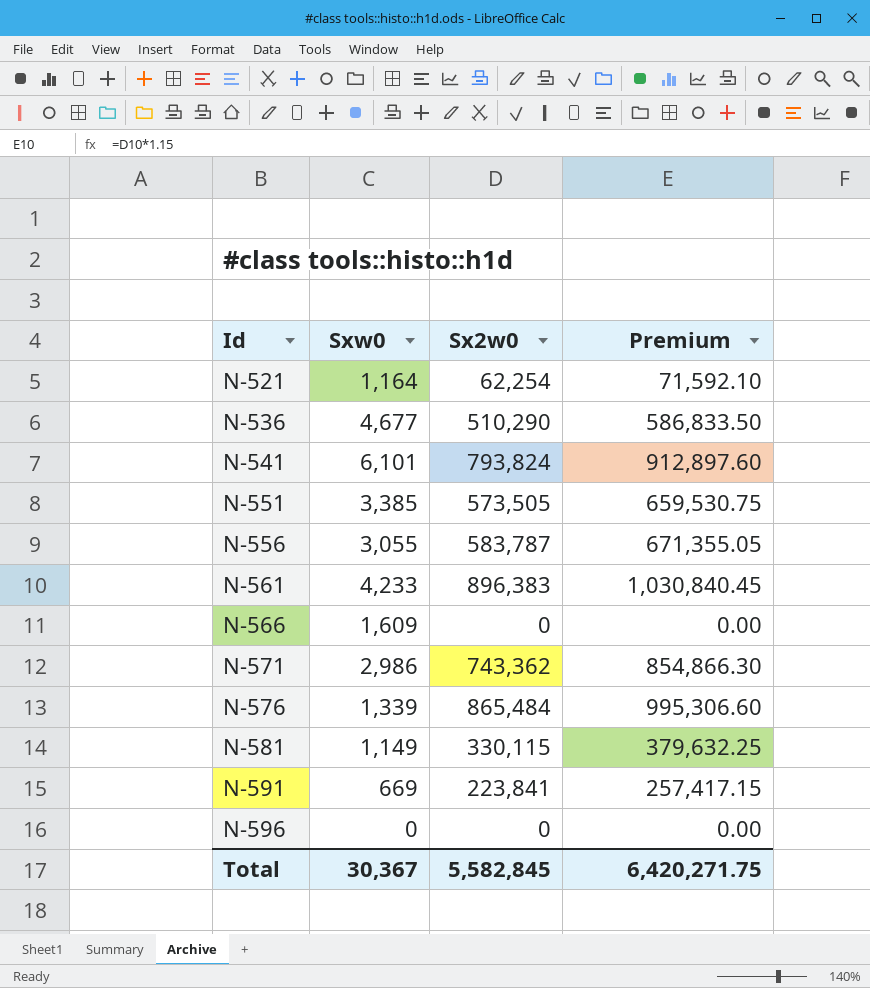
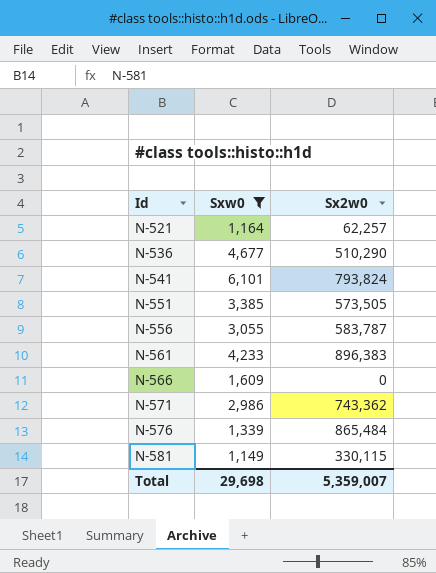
filter: none -> Sxw0 >= 1,149
column Premium | formula: [Sx2w0] * 1.15 -> none
N-521 | Sx2w0: 62,254 -> 62,257
Total | Sxw0: 30,367 -> 29,698
Total | Sx2w0: 5,582,845 -> 5,359,007

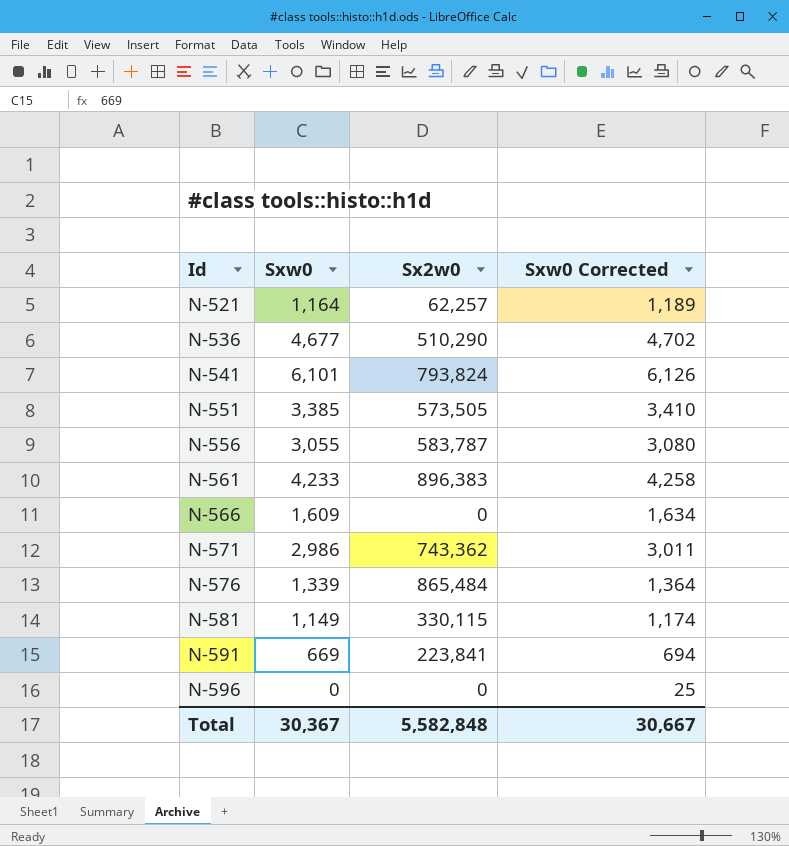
filter: Sxw0 >= 1,149 -> none
column Sxw0 Corrected | formula: none -> [Sxw0] + 25
Total | Sxw0: 29,698 -> 30,367
Total | Sx2w0: 5,359,007 -> 5,582,848

